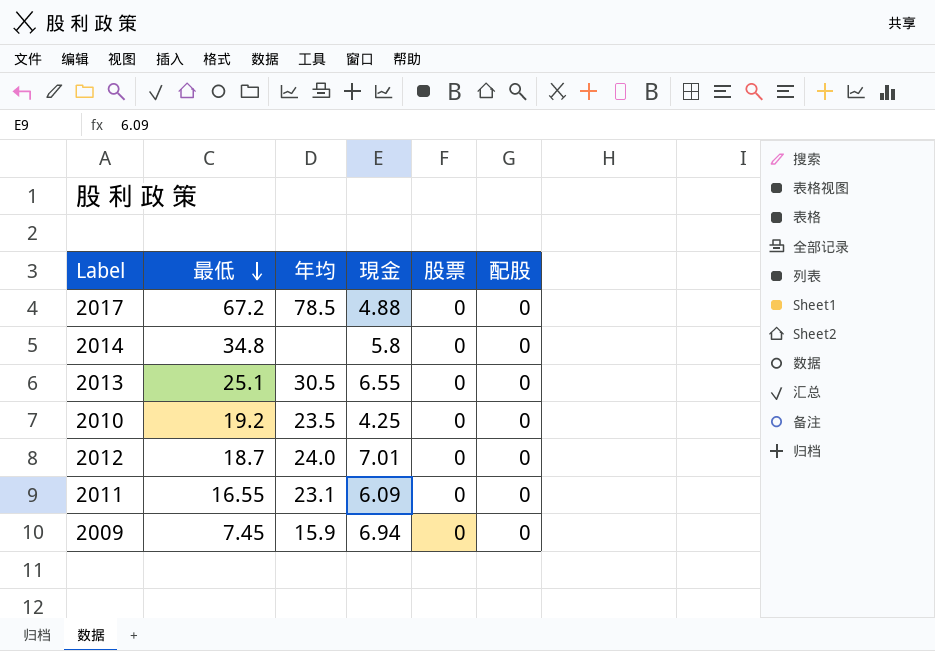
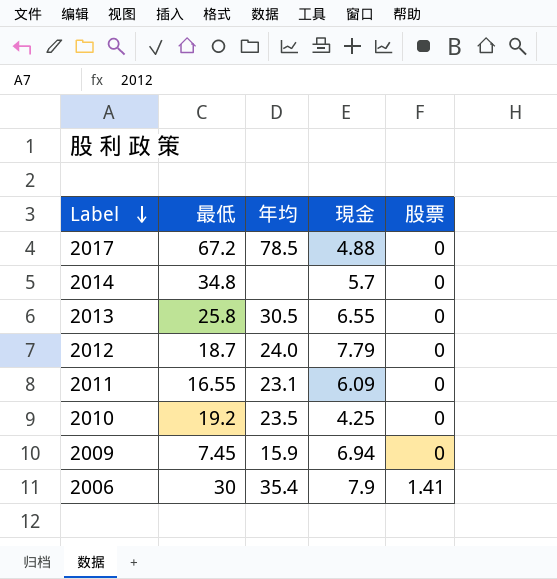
row order: 最低 descending -> Label descending
column 配股 | position: 6 -> none
2014 | 現金: 5.8 -> 5.7
2013 | 最低: 25.1 -> 25.8
2012 | 現金: 7.01 -> 7.79
row 2006: none -> 30 | 35.4 | 7.9 | 1.41

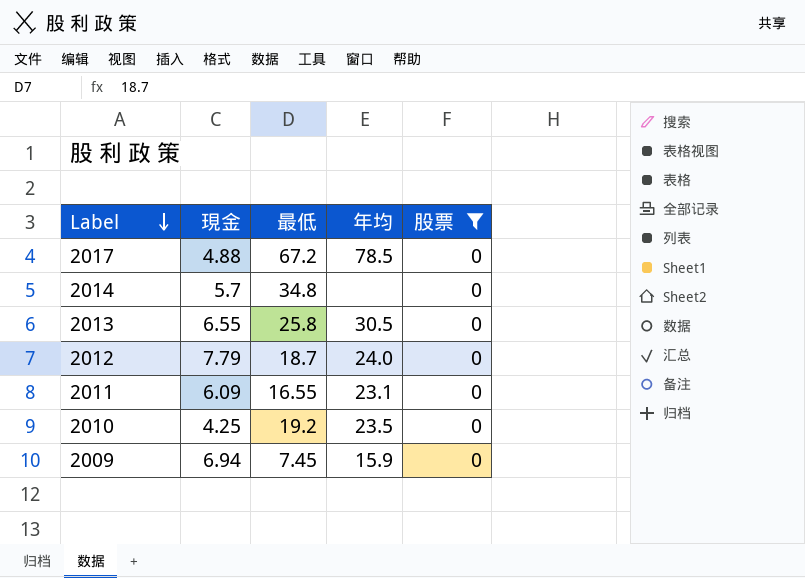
filter: none -> 股票 = 0
column 現金 | position: 4 -> 2

